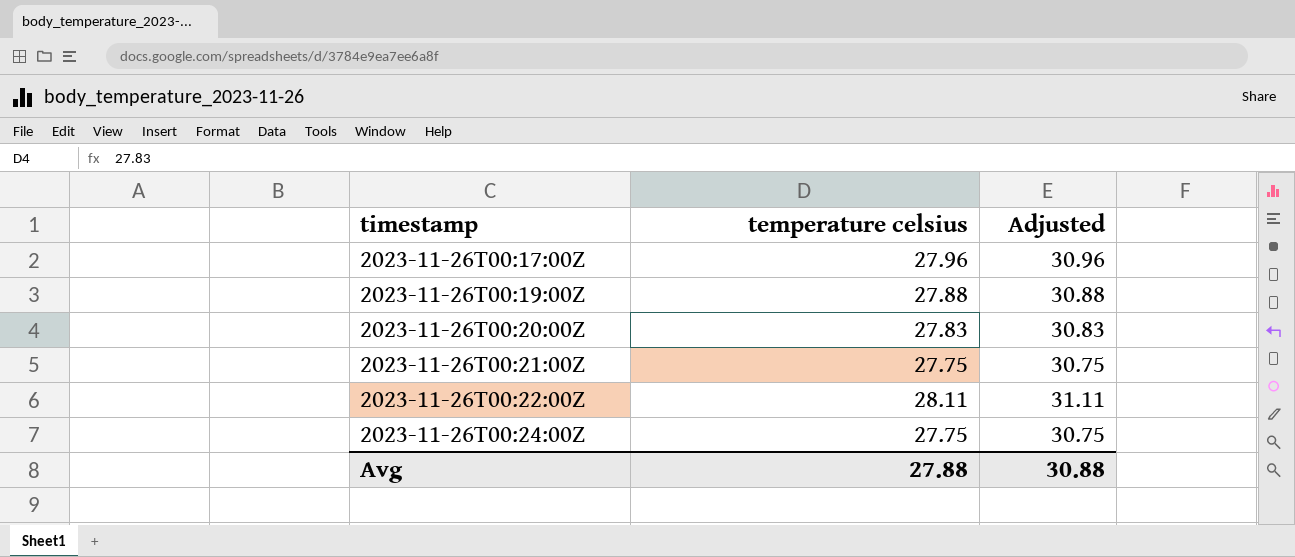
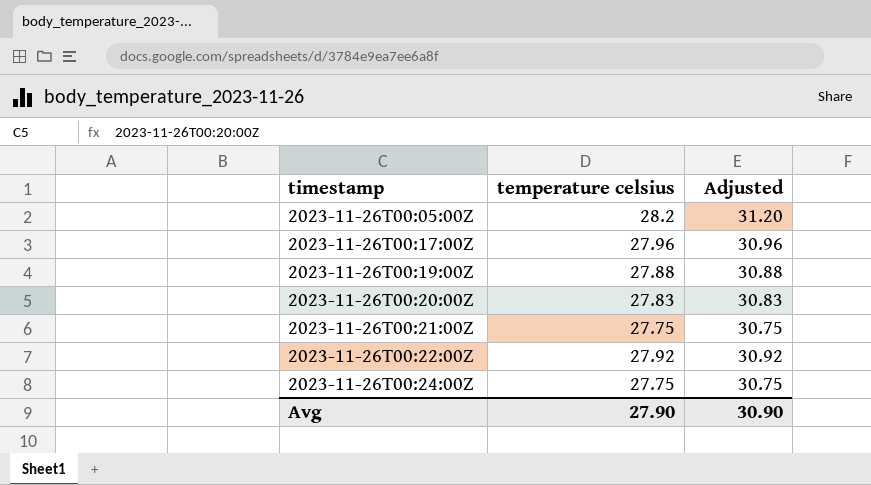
row 2023-11-26T00:05:00Z: none -> 28.2 | 31.20
2023-11-26T00:22:00Z | temperature celsius: 28.11 -> 27.92
2023-11-26T00:22:00Z | Adjusted: 31.11 -> 30.92
Avg | temperature celsius: 27.88 -> 27.90
Avg | Adjusted: 30.88 -> 30.90

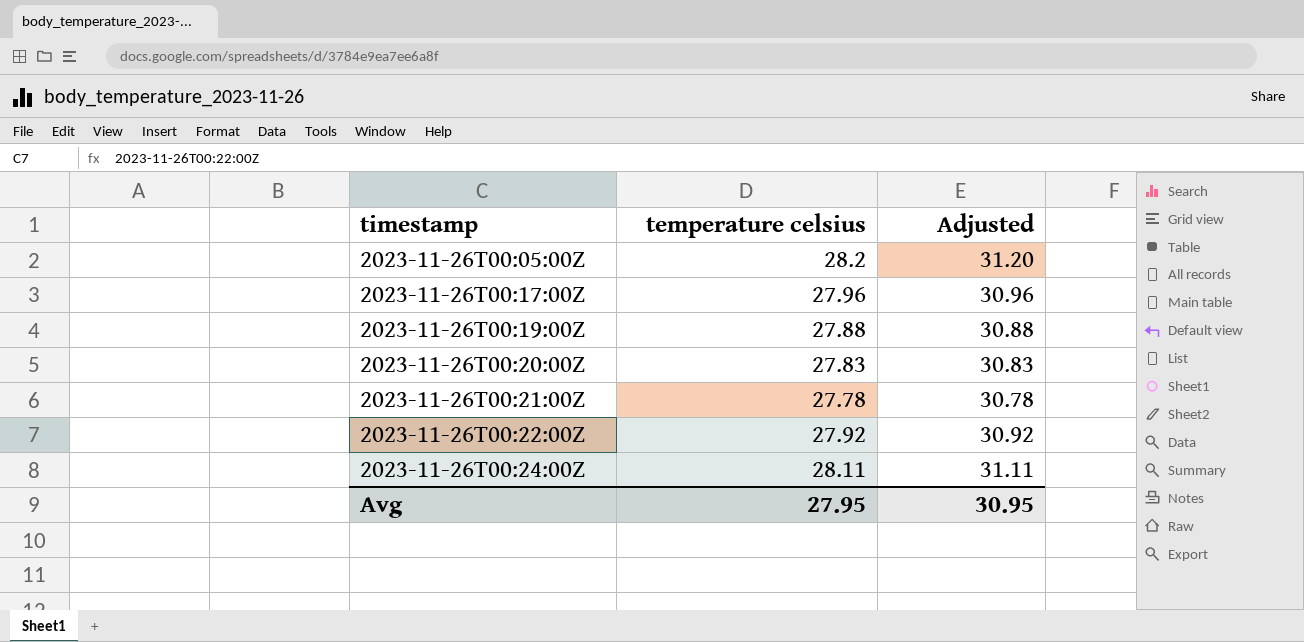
2023-11-26T00:21:00Z | temperature celsius: 27.75 -> 27.78
2023-11-26T00:21:00Z | Adjusted: 30.75 -> 30.78
2023-11-26T00:24:00Z | temperature celsius: 27.75 -> 28.11
2023-11-26T00:24:00Z | Adjusted: 30.75 -> 31.11
Avg | temperature celsius: 27.90 -> 27.95
Avg | Adjusted: 30.90 -> 30.95

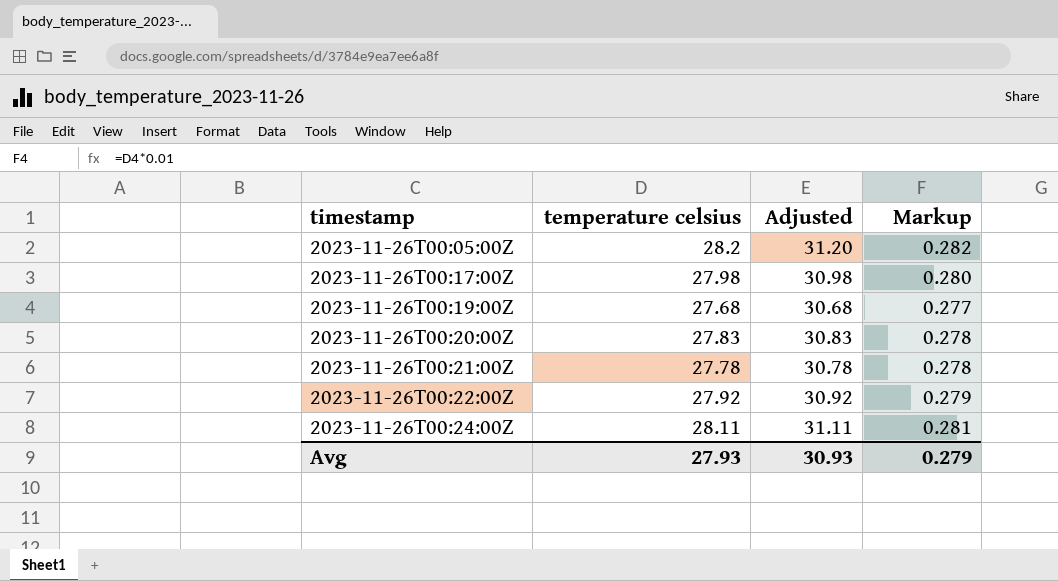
column Markup | formula: none -> [temperature celsius] * 0.01
2023-11-26T00:17:00Z | temperature celsius: 27.96 -> 27.98
2023-11-26T00:17:00Z | Adjusted: 30.96 -> 30.98
2023-11-26T00:19:00Z | temperature celsius: 27.88 -> 27.68
2023-11-26T00:19:00Z | Adjusted: 30.88 -> 30.68
Avg | temperature celsius: 27.95 -> 27.93
Avg | Adjusted: 30.95 -> 30.93

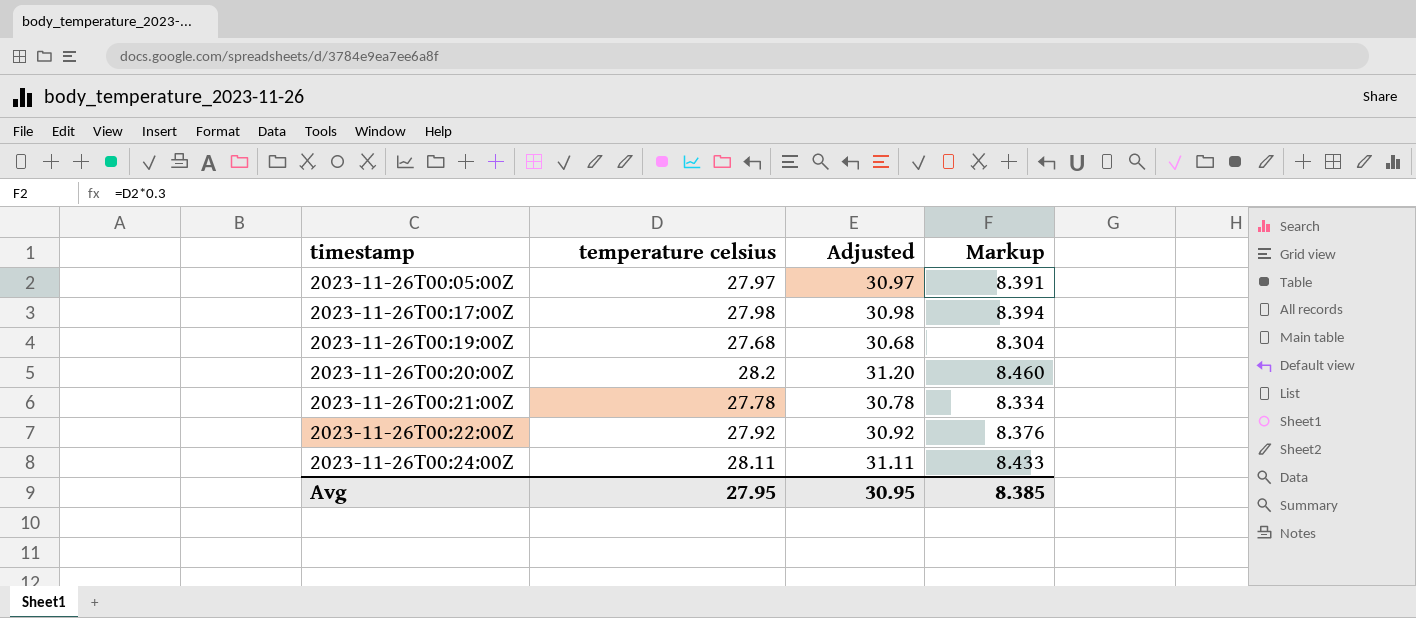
column Markup | formula: [temperature celsius] * 0.01 -> [temperature celsius] * 0.3
2023-11-26T00:05:00Z | temperature celsius: 28.2 -> 27.97
2023-11-26T00:05:00Z | Adjusted: 31.20 -> 30.97
2023-11-26T00:20:00Z | temperature celsius: 27.83 -> 28.2
2023-11-26T00:20:00Z | Adjusted: 30.83 -> 31.20
Avg | temperature celsius: 27.93 -> 27.95
Avg | Adjusted: 30.93 -> 30.95
Avg | Markup: 0.279 -> 8.385

